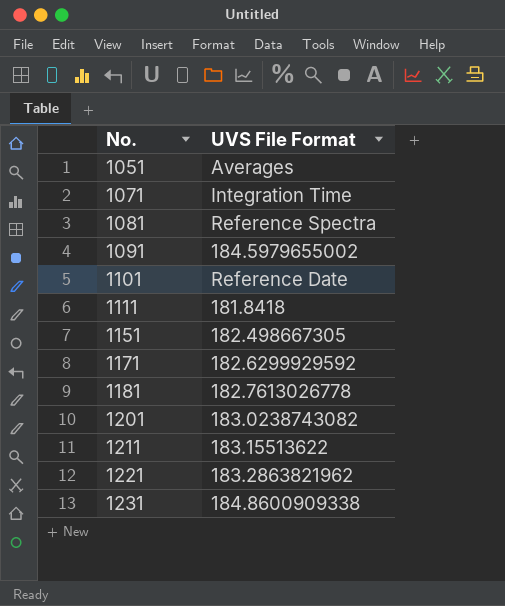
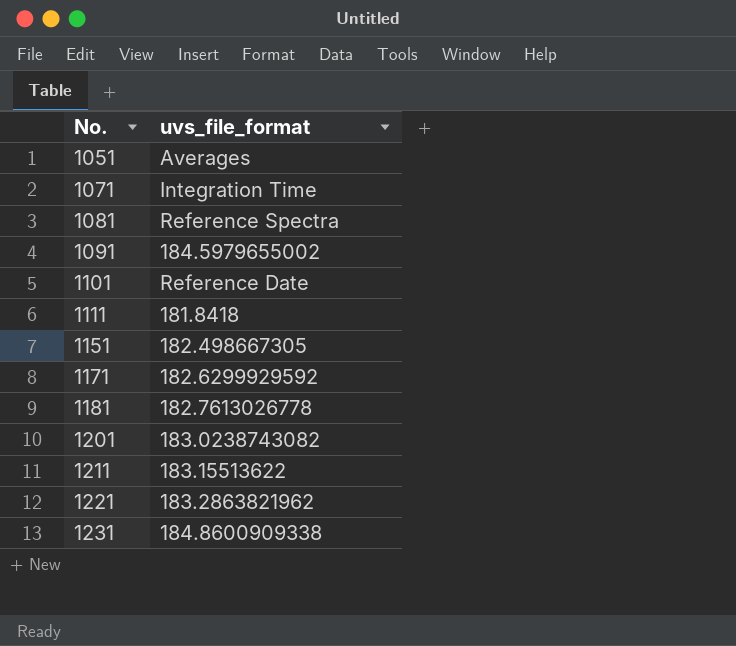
column name: UVS File Format -> uvs_file_format

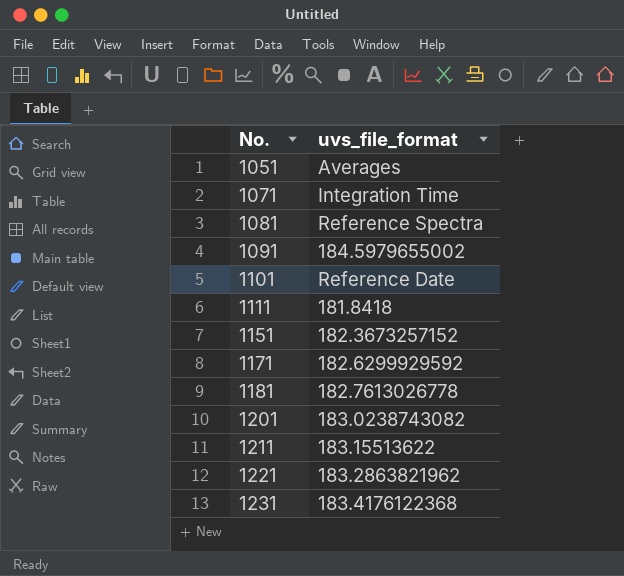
1151 | uvs_file_format: 182.498667305 -> 182.3673257152
1231 | uvs_file_format: 184.8600909338 -> 183.4176122368

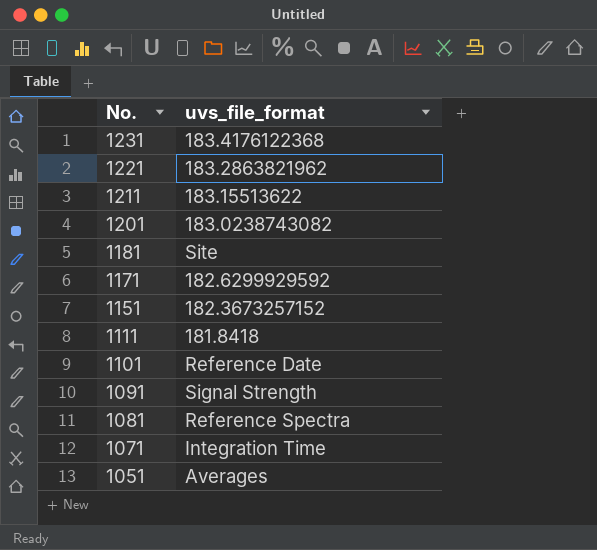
row order: No. ascending -> No. descending
1181 | uvs_file_format: 182.7613026778 -> Site
1091 | uvs_file_format: 184.5979655002 -> Signal Strength

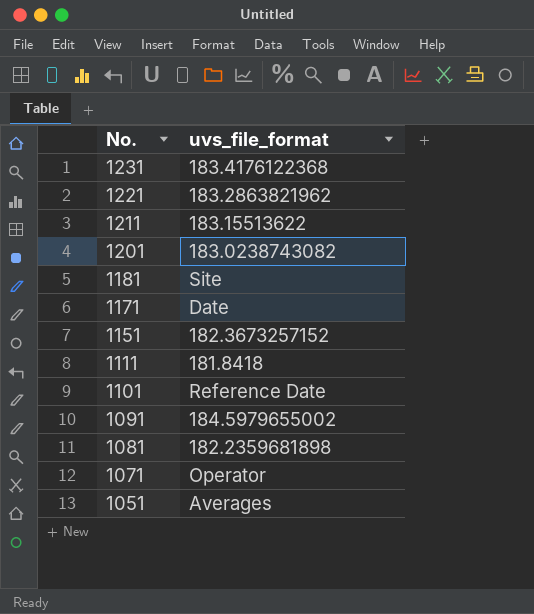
1171 | uvs_file_format: 182.6299929592 -> Date
1091 | uvs_file_format: Signal Strength -> 184.5979655002
1081 | uvs_file_format: Reference Spectra -> 182.2359681898
1071 | uvs_file_format: Integration Time -> Operator

